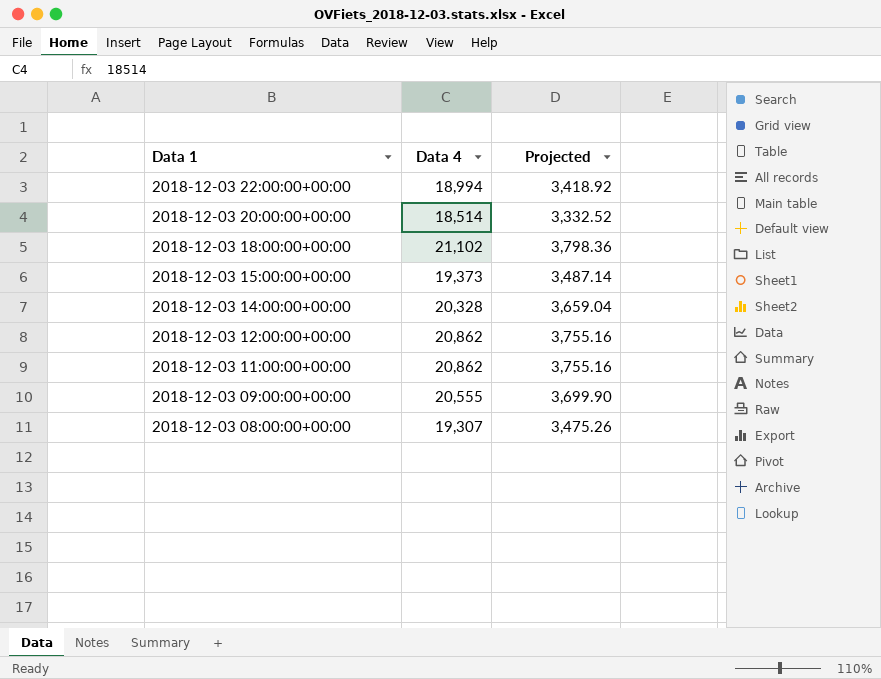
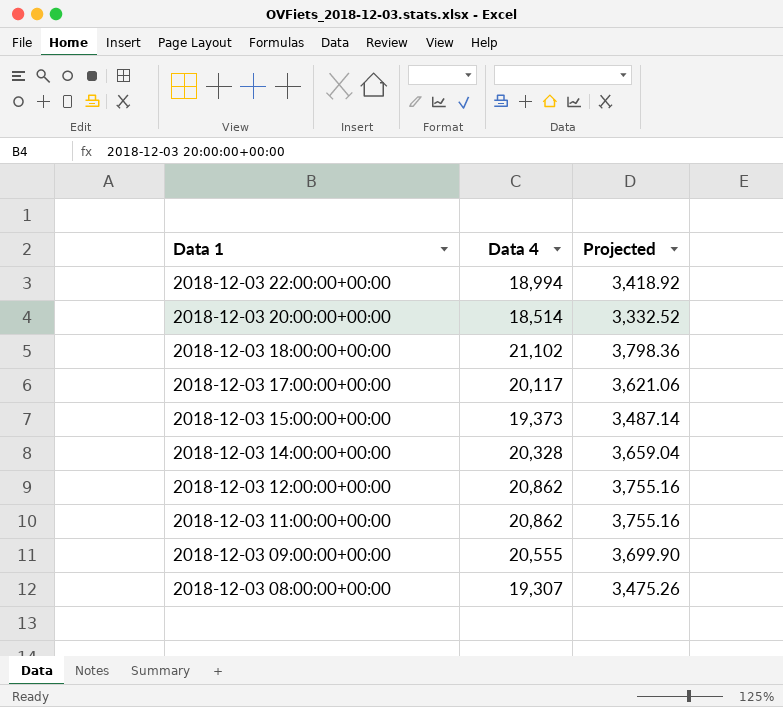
row 2018-12-03 17:00:00+00:00: none -> 20,117 | 3,621.06

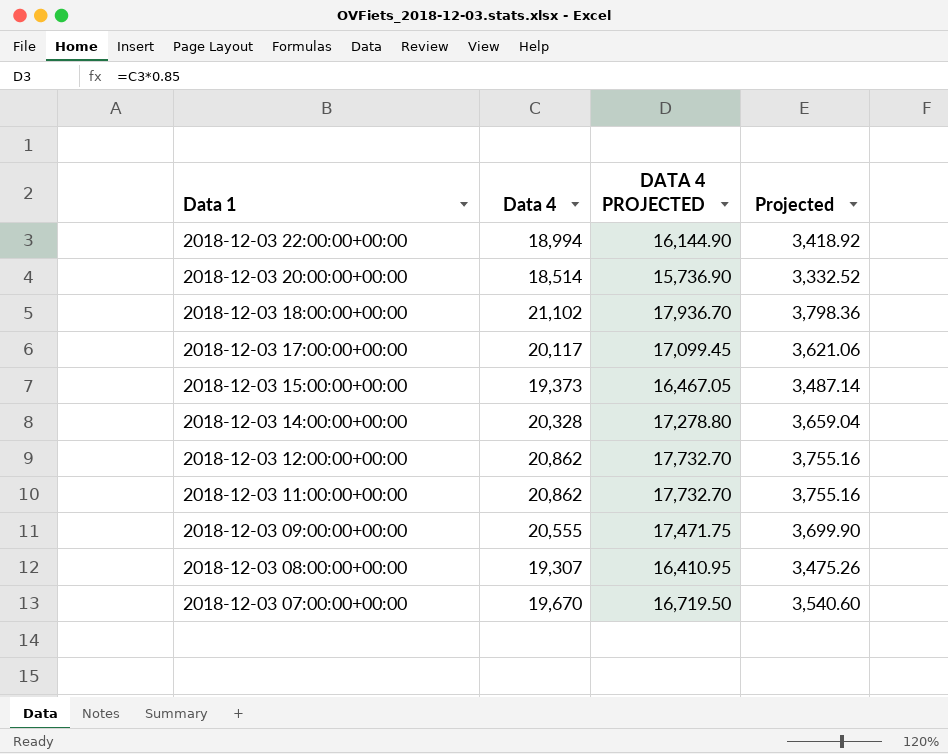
column DATA 4 PROJECTED | formula: none -> [Data 4] * 0.85
row 2018-12-03 07:00:00+00:00: none -> 19,670 | 16,719.50 | 3,540.60

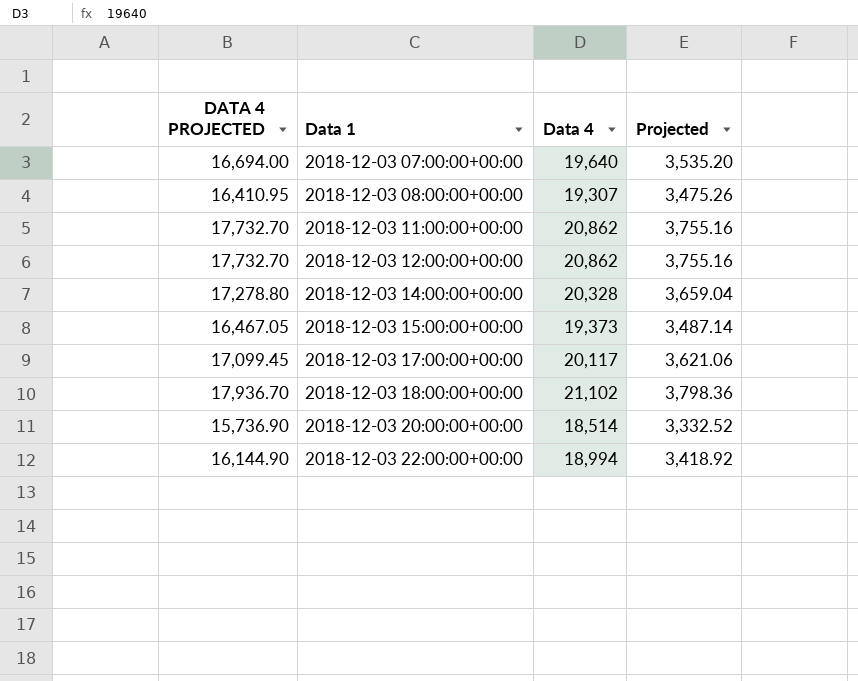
row order: Data 1 descending -> Data 1 ascending
column DATA 4 PROJECTED | position: 3 -> 1
row 2018-12-03 09:00:00+00:00: 20,555 | 17,471.75 | 3,699.90 -> none
2018-12-03 07:00:00+00:00 | DATA 4 PROJECTED: 16,719.50 -> 16,694.00
2018-12-03 07:00:00+00:00 | Data 4: 19,670 -> 19,640
2018-12-03 07:00:00+00:00 | Projected: 3,540.60 -> 3,535.20

